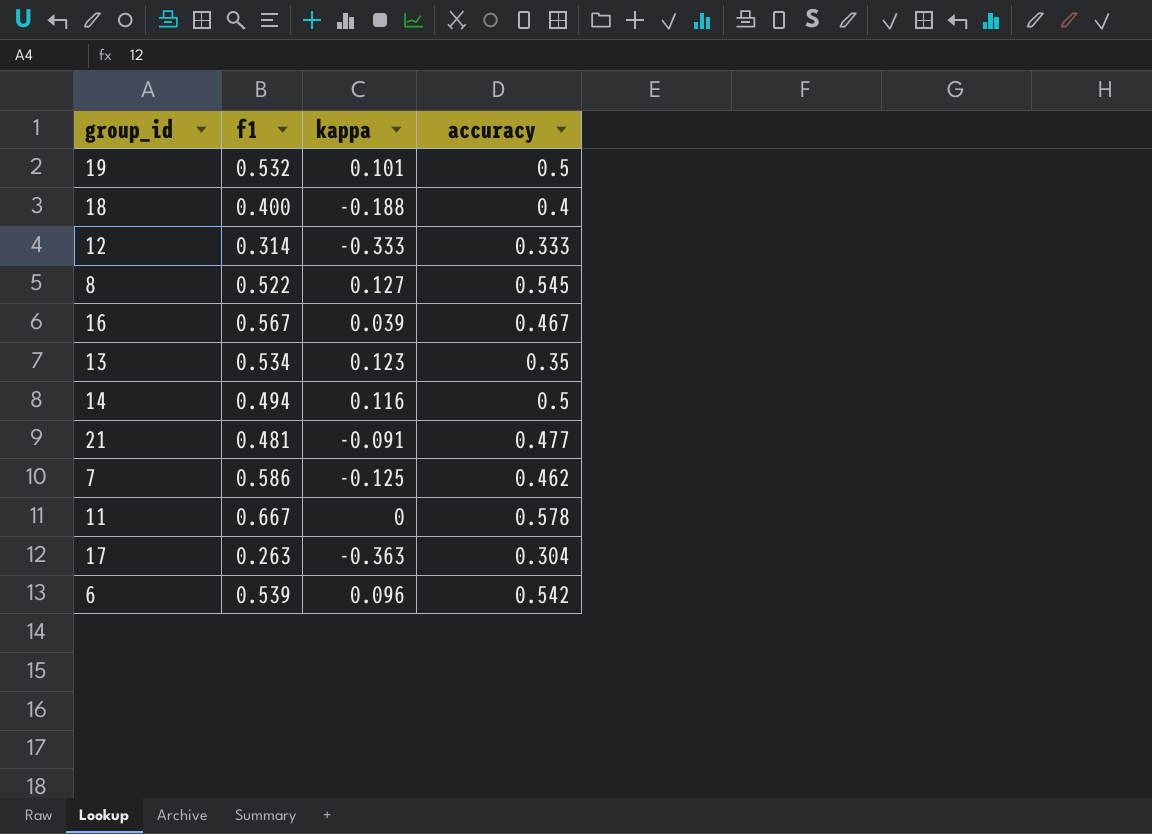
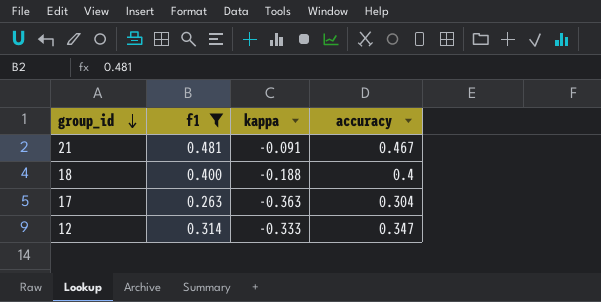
filter: none -> f1 <= 0.481
row order: none -> group_id descending
21 | accuracy: 0.477 -> 0.467
12 | accuracy: 0.333 -> 0.347

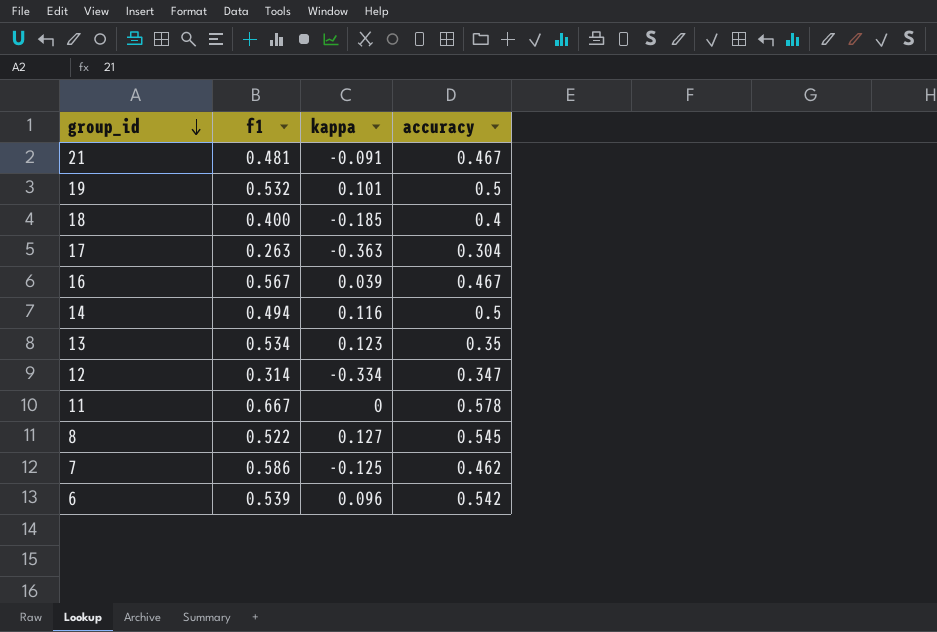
filter: f1 <= 0.481 -> none
18 | kappa: -0.188 -> -0.185
12 | kappa: -0.333 -> -0.334

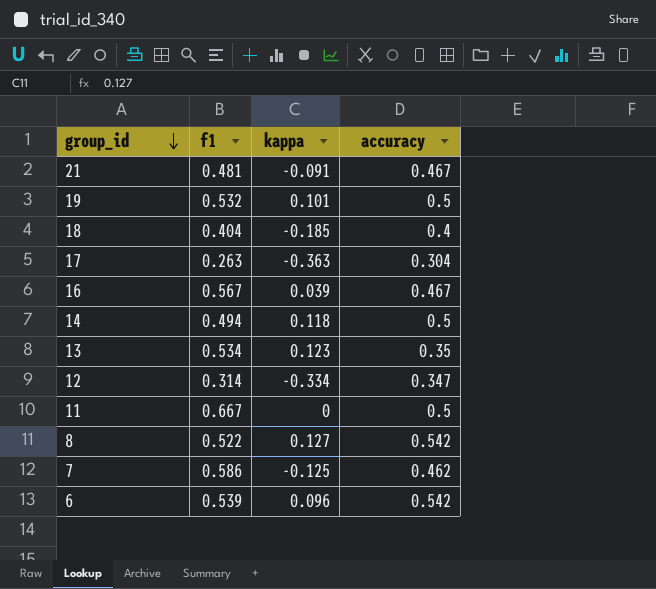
18 | f1: 0.400 -> 0.404
14 | kappa: 0.116 -> 0.118
11 | accuracy: 0.578 -> 0.5
8 | accuracy: 0.545 -> 0.542

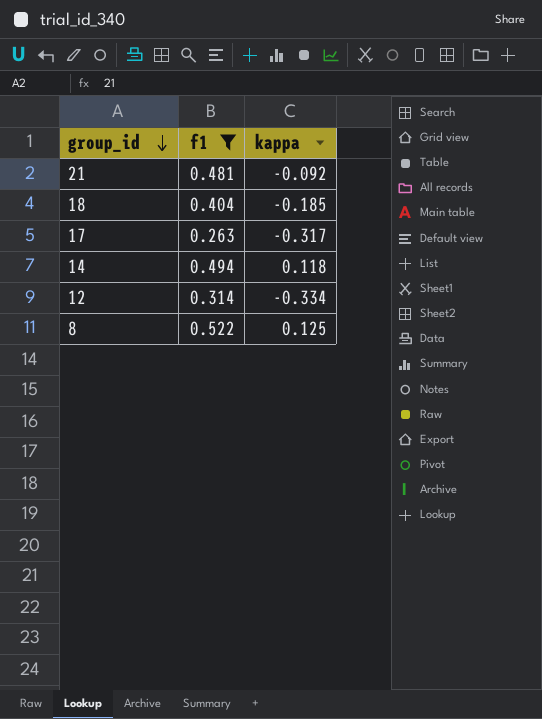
filter: none -> f1 <= 0.522
column accuracy | position: 4 -> none
21 | kappa: -0.091 -> -0.092
17 | kappa: -0.363 -> -0.317
8 | kappa: 0.127 -> 0.125

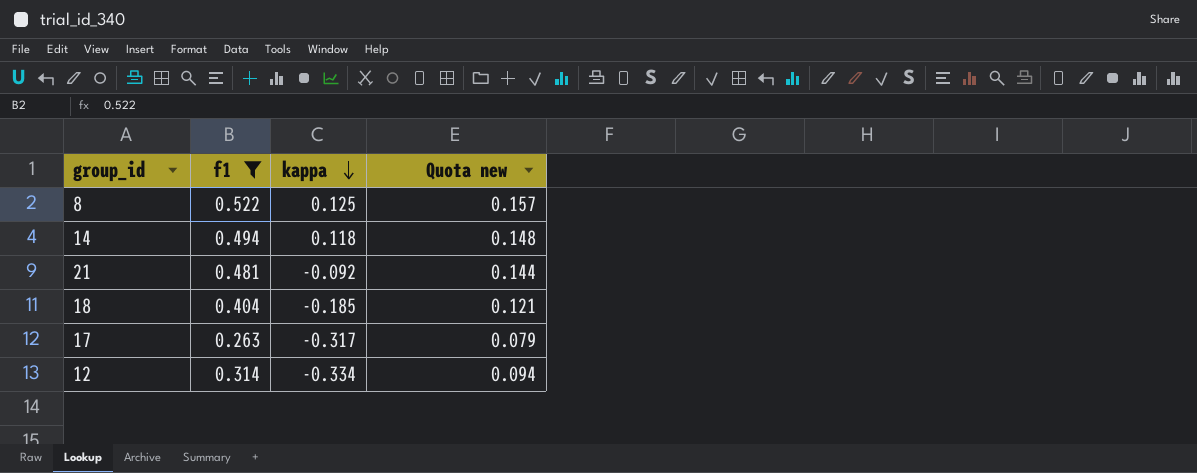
row order: group_id descending -> kappa descending
column Quota new | formula: none -> [f1] * 0.3

